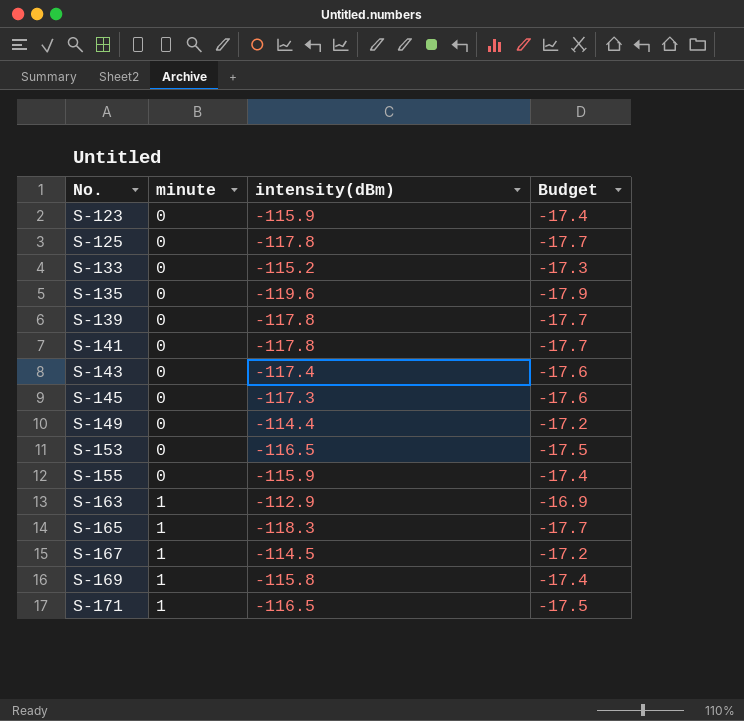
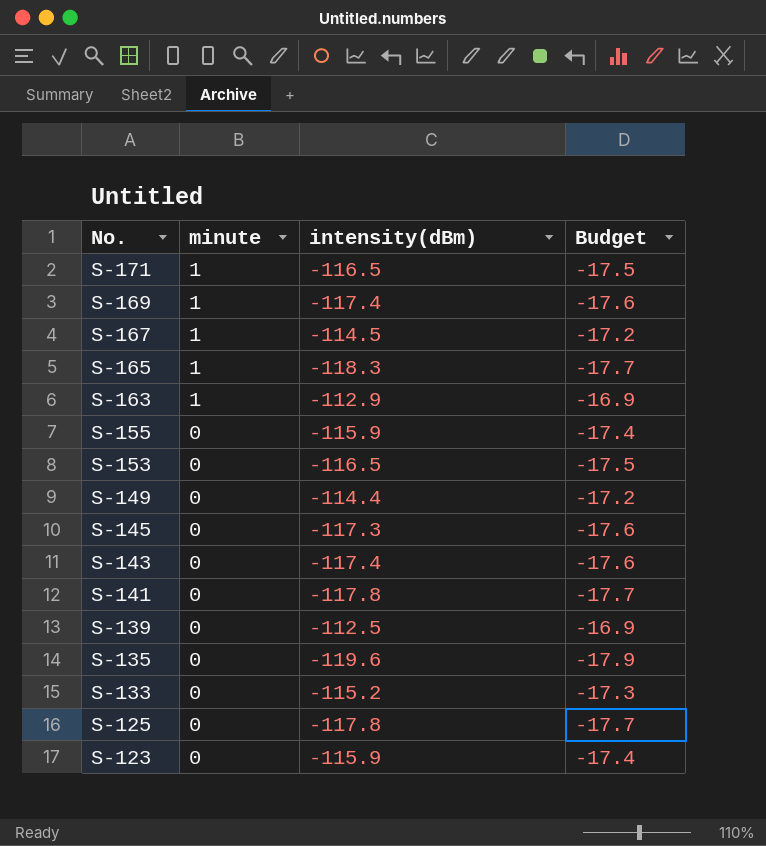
row order: No. ascending -> No. descending
S-169 | intensity(dBm): -115.8 -> -117.4
S-169 | Budget: -17.4 -> -17.6
S-139 | intensity(dBm): -117.8 -> -112.5
S-139 | Budget: -17.7 -> -16.9

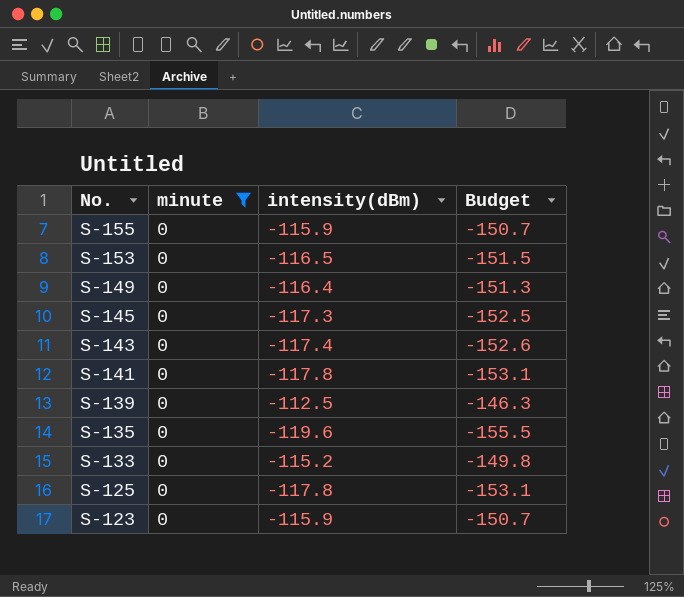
filter: none -> minute = 0
column Budget | formula: [intensity(dBm)] * 0.15 -> [intensity(dBm)] * 1.3
S-149 | intensity(dBm): -114.4 -> -116.4

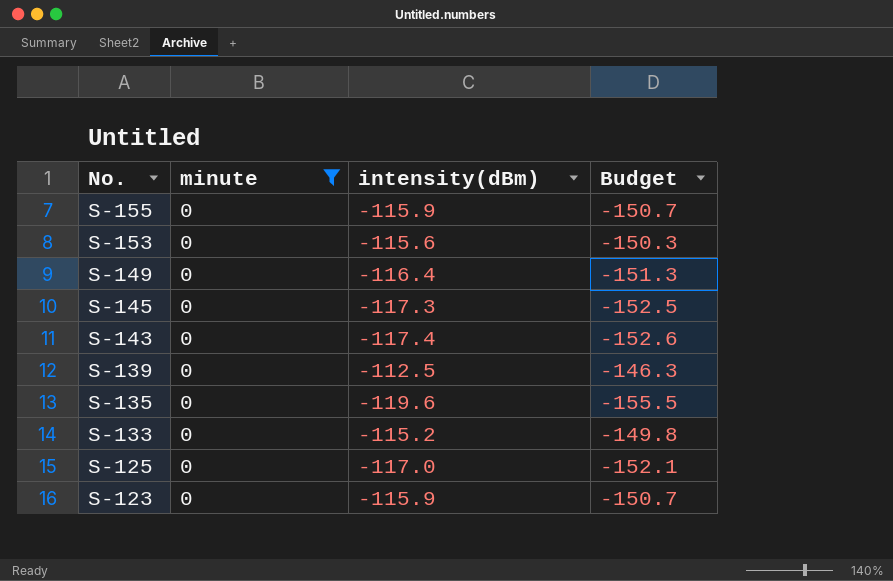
row S-141: 0 | -117.8 | -153.1 -> none
S-153 | intensity(dBm): -116.5 -> -115.6
S-153 | Budget: -151.5 -> -150.3
S-125 | intensity(dBm): -117.8 -> -117.0
S-125 | Budget: -153.1 -> -152.1

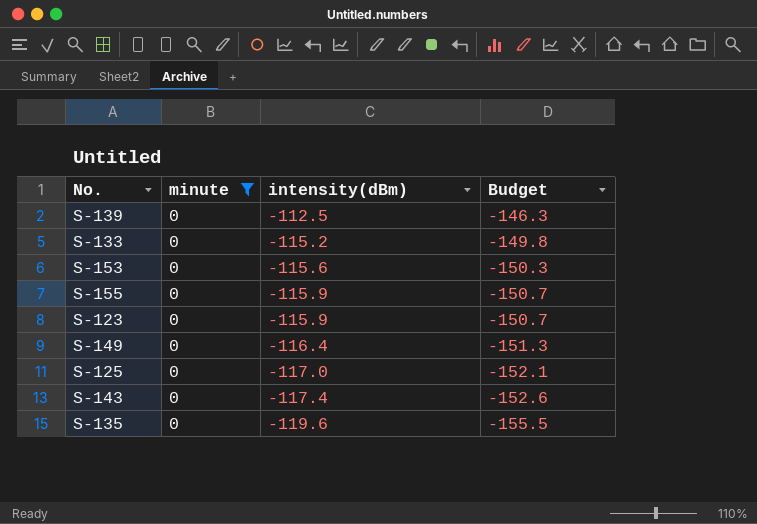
row order: No. descending -> intensity(dBm) descending
row S-145: 0 | -117.3 | -152.5 -> none

